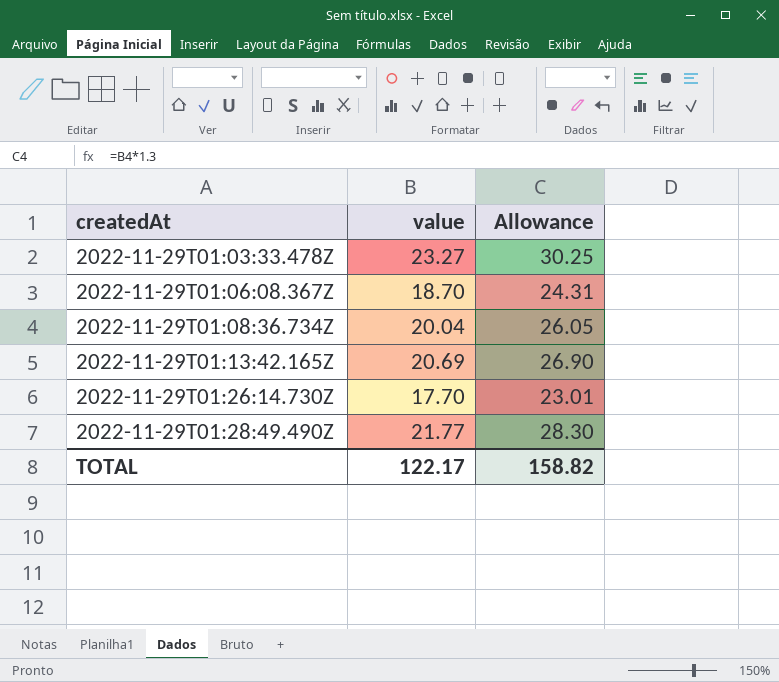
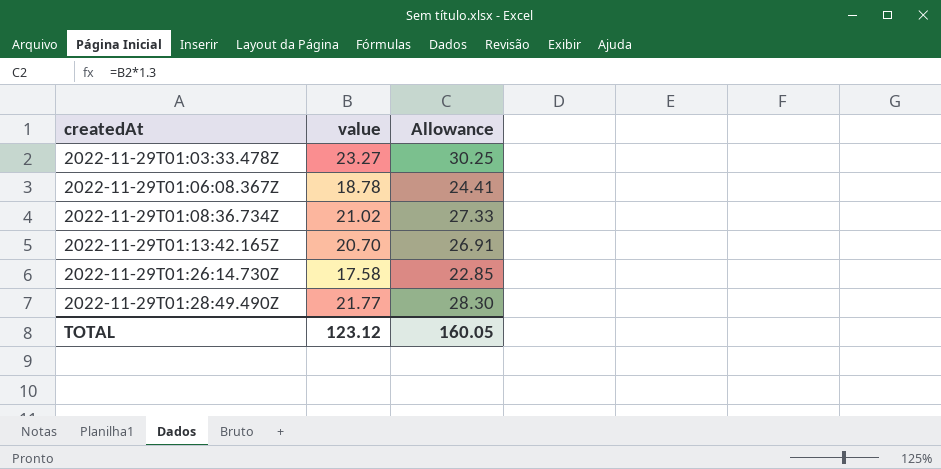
2022-11-29T01:06:08.367Z | value: 18.70 -> 18.78
2022-11-29T01:06:08.367Z | Allowance: 24.31 -> 24.41
2022-11-29T01:08:36.734Z | value: 20.04 -> 21.02
2022-11-29T01:08:36.734Z | Allowance: 26.05 -> 27.33
2022-11-29T01:13:42.165Z | value: 20.69 -> 20.70
2022-11-29T01:13:42.165Z | Allowance: 26.90 -> 26.91
2022-11-29T01:26:14.730Z | value: 17.70 -> 17.58
2022-11-29T01:26:14.730Z | Allowance: 23.01 -> 22.85
TOTAL | value: 122.17 -> 123.12
TOTAL | Allowance: 158.82 -> 160.05

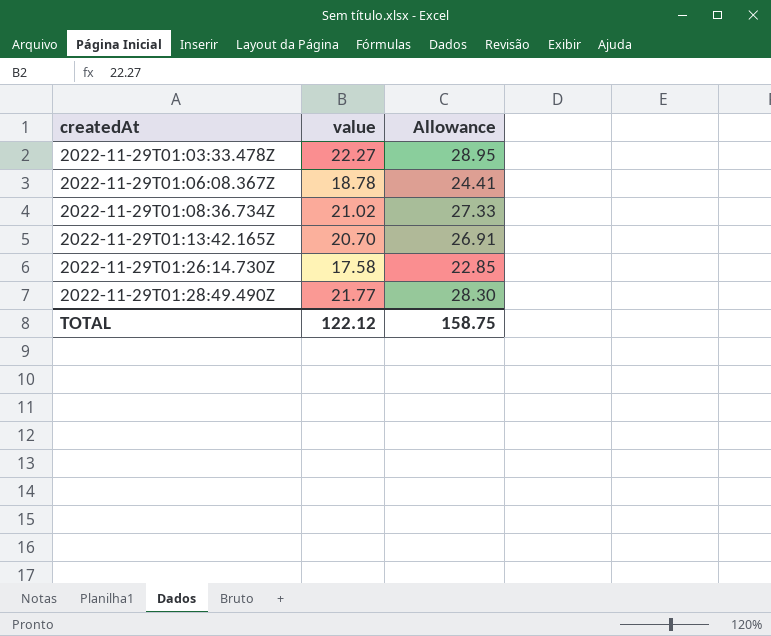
2022-11-29T01:03:33.478Z | value: 23.27 -> 22.27
2022-11-29T01:03:33.478Z | Allowance: 30.25 -> 28.95
TOTAL | value: 123.12 -> 122.12
TOTAL | Allowance: 160.05 -> 158.75

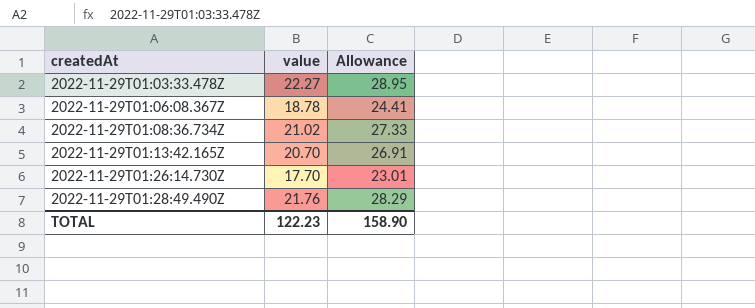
2022-11-29T01:26:14.730Z | value: 17.58 -> 17.70
2022-11-29T01:26:14.730Z | Allowance: 22.85 -> 23.01
2022-11-29T01:28:49.490Z | value: 21.77 -> 21.76
2022-11-29T01:28:49.490Z | Allowance: 28.30 -> 28.29
TOTAL | value: 122.12 -> 122.23
TOTAL | Allowance: 158.75 -> 158.90

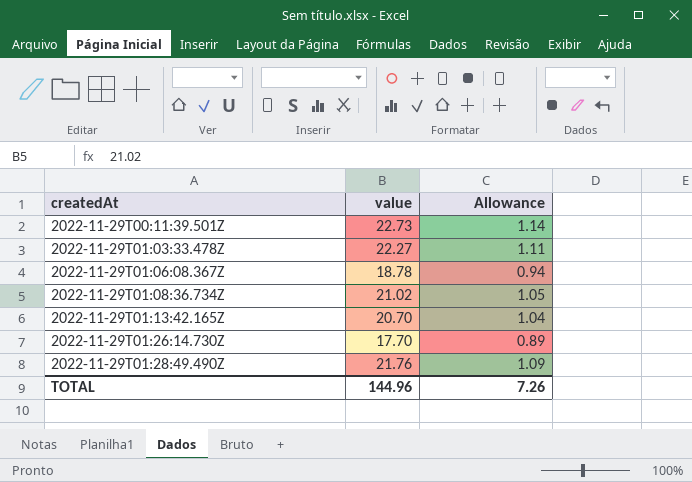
column Allowance | formula: [value] * 1.3 -> [value] * 0.05
row 2022-11-29T00:11:39.501Z: none -> 22.73 | 1.14
TOTAL | value: 122.23 -> 144.96
TOTAL | Allowance: 158.90 -> 7.26

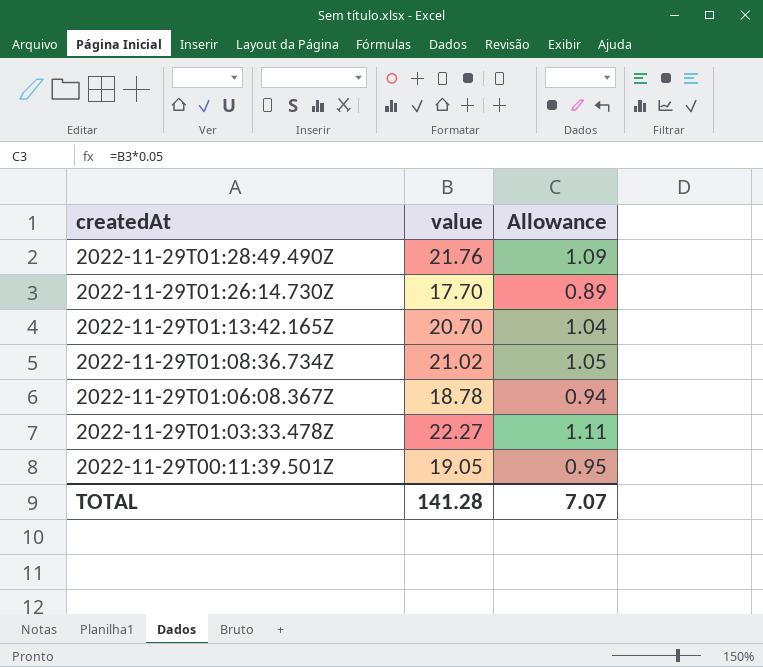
row order: createdAt ascending -> createdAt descending
2022-11-29T00:11:39.501Z | value: 22.73 -> 19.05
2022-11-29T00:11:39.501Z | Allowance: 1.14 -> 0.95
TOTAL | value: 144.96 -> 141.28
TOTAL | Allowance: 7.26 -> 7.07

